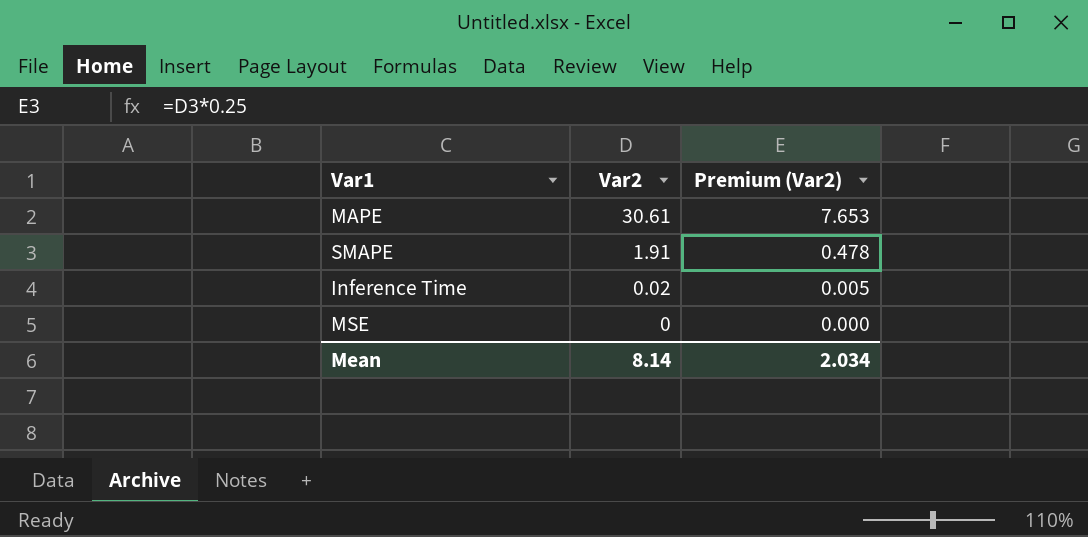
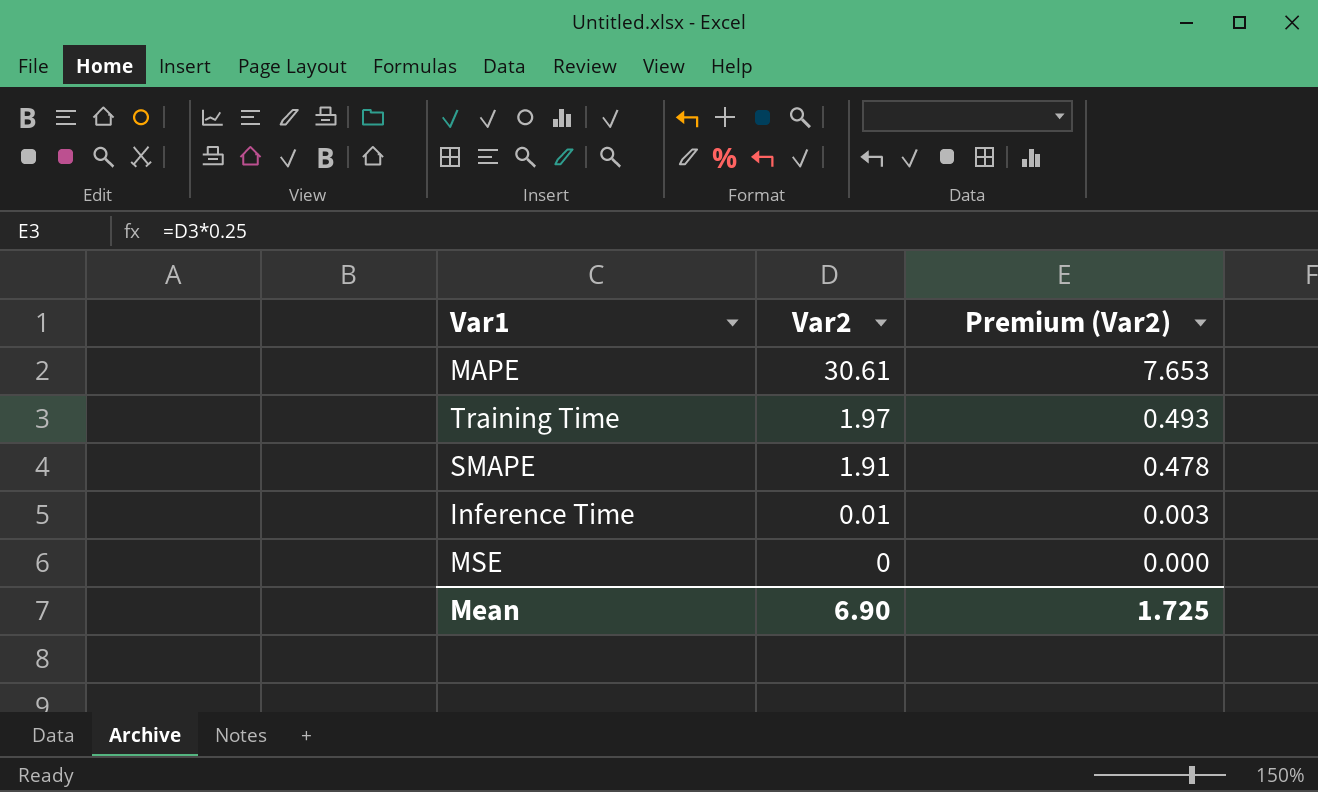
row Training Time: none -> 1.97 | 0.493
Inference Time | Var2: 0.02 -> 0.01
Inference Time | Premium (Var2): 0.005 -> 0.003
Mean | Var2: 8.14 -> 6.90
Mean | Premium (Var2): 2.034 -> 1.725

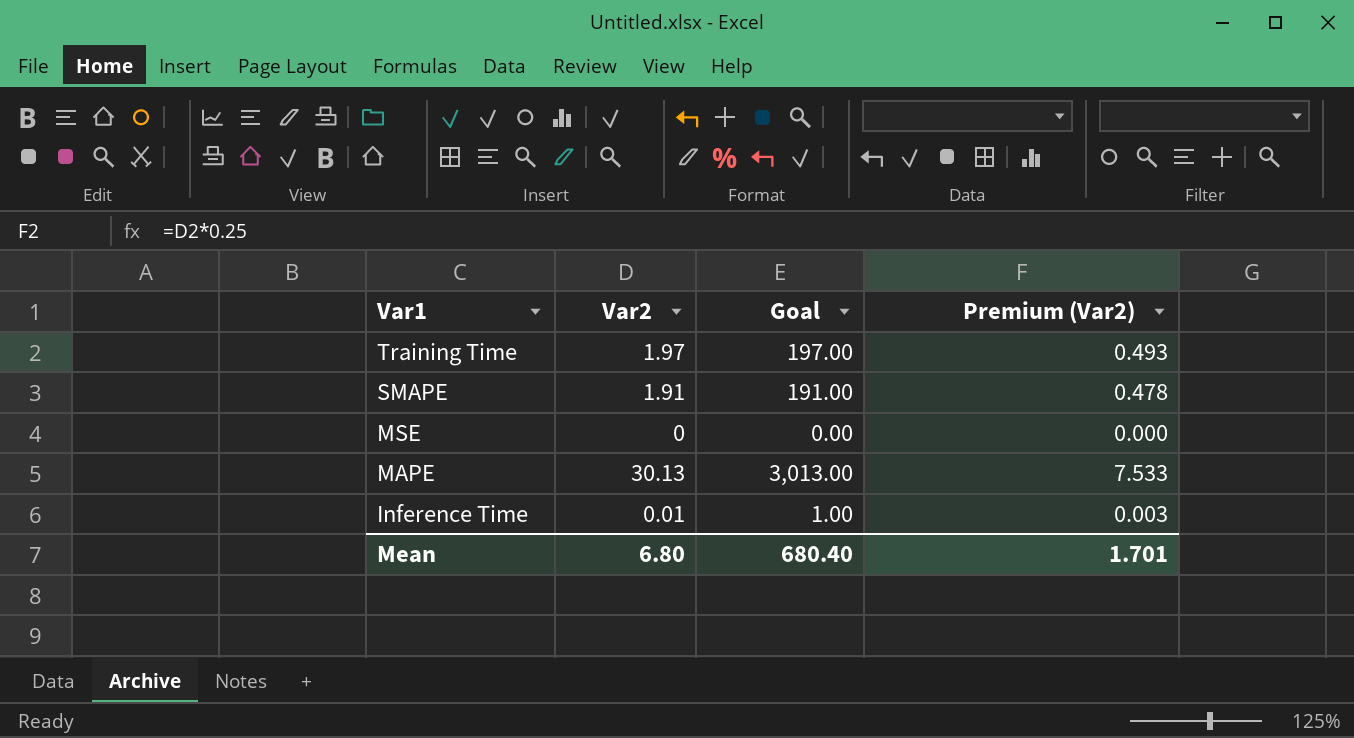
row order: Var2 descending -> Var1 descending
column Goal | formula: none -> [Var2] * 100
MAPE | Var2: 30.61 -> 30.13
MAPE | Premium (Var2): 7.653 -> 7.533
Mean | Var2: 6.90 -> 6.80
Mean | Premium (Var2): 1.725 -> 1.701

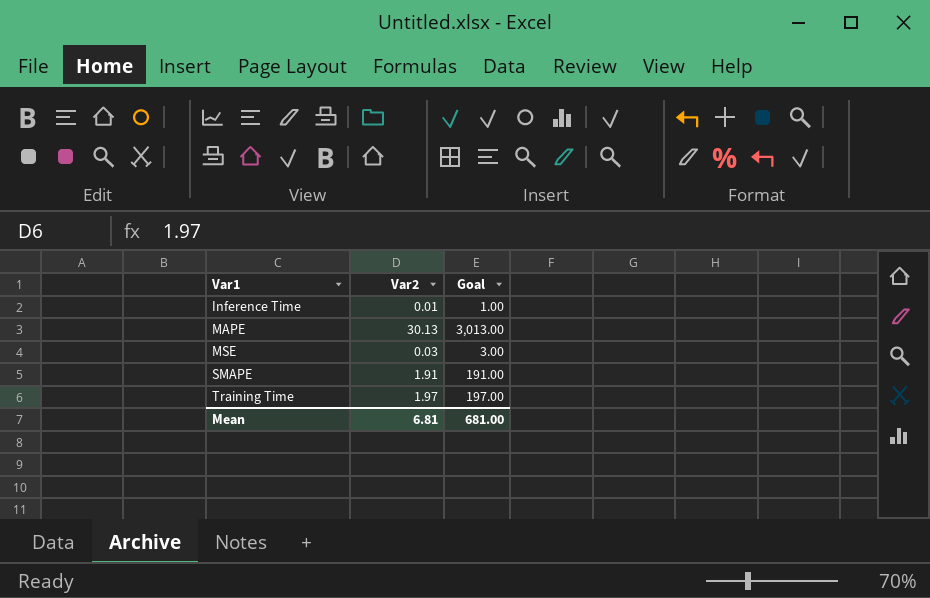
row order: Var1 descending -> Var1 ascending
column Premium (Var2) | formula: [Var2] * 0.25 -> none
MSE | Var2: 0 -> 0.03
MSE | Goal: 0.00 -> 3.00
Mean | Var2: 6.80 -> 6.81
Mean | Goal: 680.40 -> 681.00

